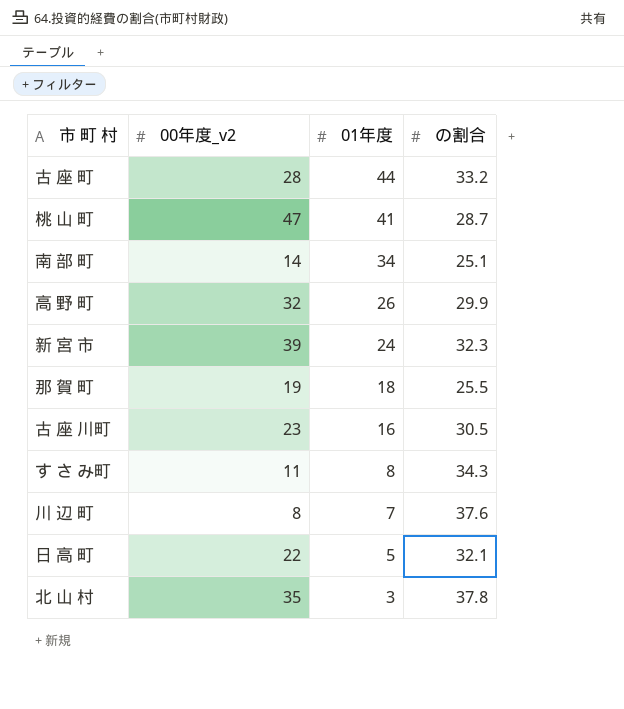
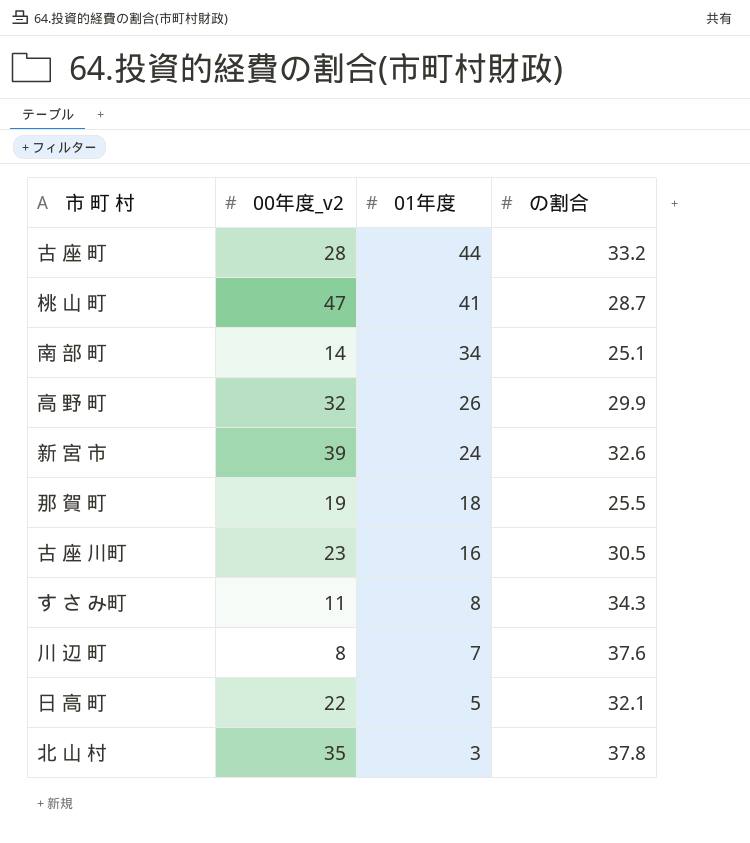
新 宮 市 | の割合: 32.3 -> 32.6

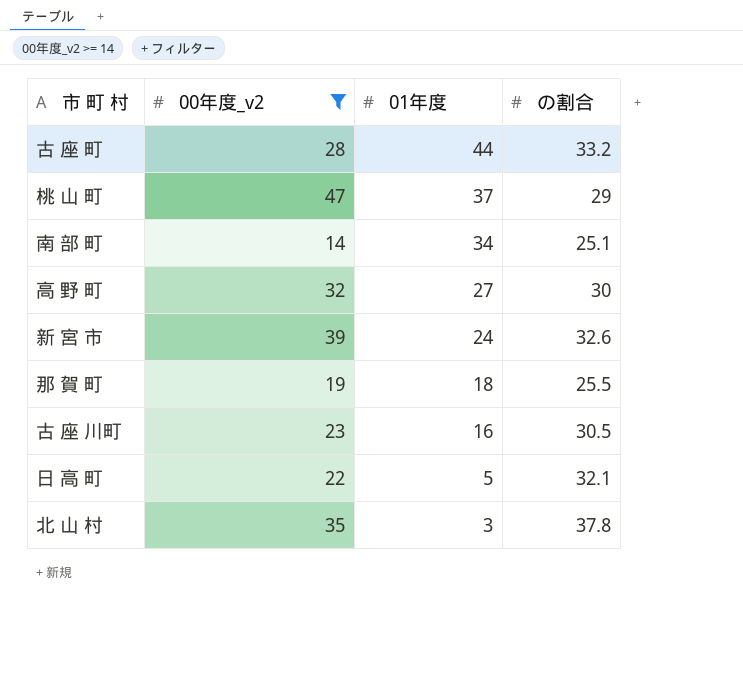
filter: none -> 00年度_v2 >= 14
桃 山 町 | 01年度: 41 -> 37
桃 山 町 | の割合: 28.7 -> 29
高 野 町 | 01年度: 26 -> 27
高 野 町 | の割合: 29.9 -> 30

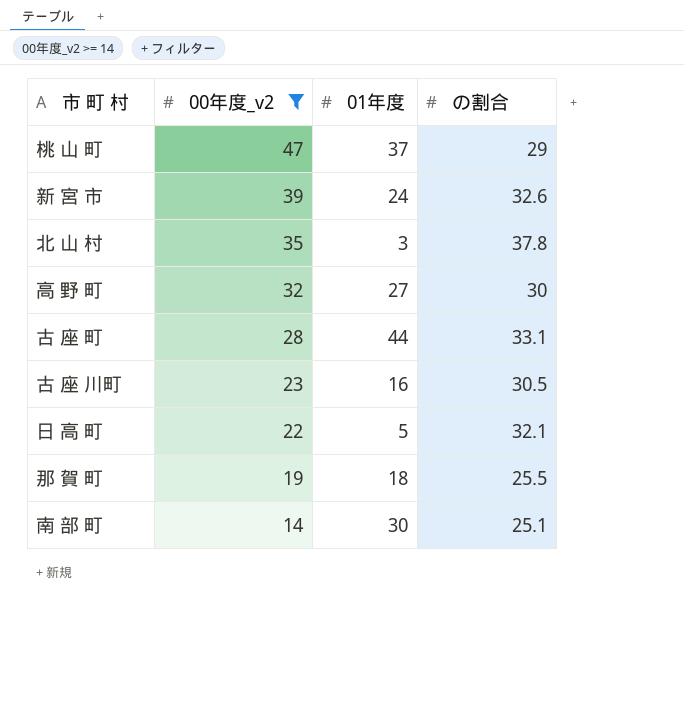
row order: 01年度 descending -> 00年度_v2 descending
古 座 町 | の割合: 33.2 -> 33.1
南 部 町 | 01年度: 34 -> 30

